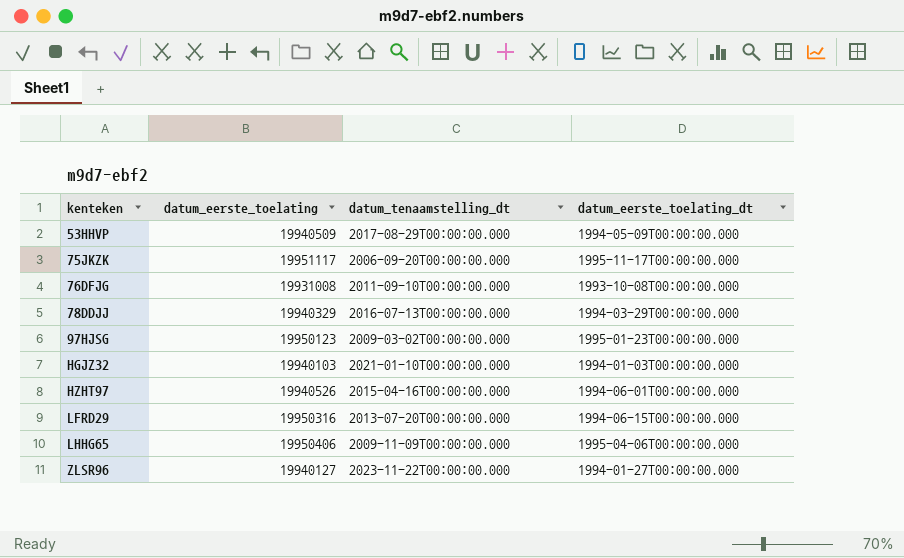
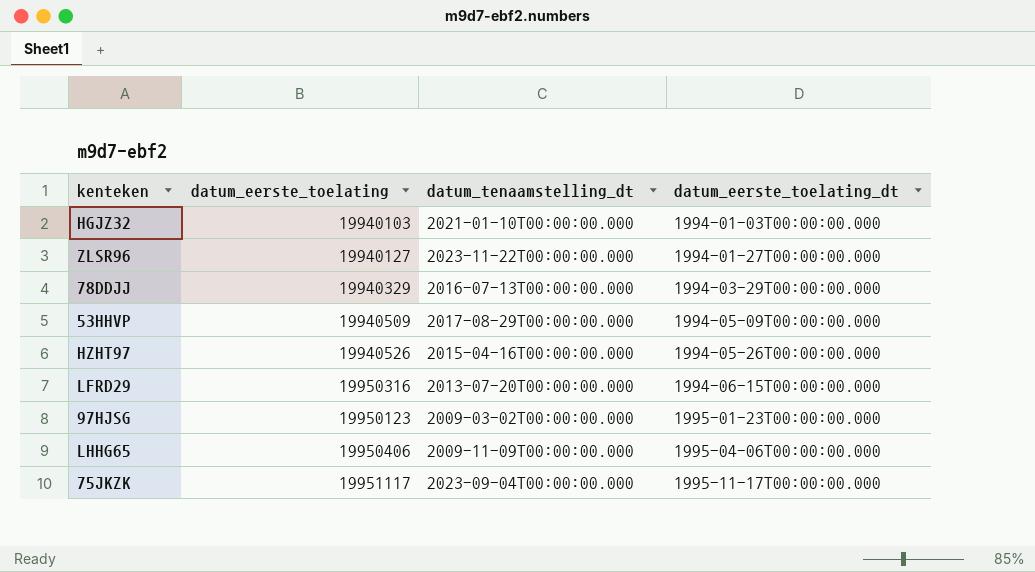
row order: kenteken ascending -> datum_eerste_toelating_dt ascending
row 76DFJG: 19931008 | 2011-09-10T00:00:00.000 | 1993-10-08T00:00:00.000 -> none
HZHT97 | datum_eerste_toelating_dt: 1994-06-01T00:00:00.000 -> 1994-05-26T00:00:00.000
75JKZK | datum_tenaamstelling_dt: 2006-09-20T00:00:00.000 -> 2023-09-04T00:00:00.000

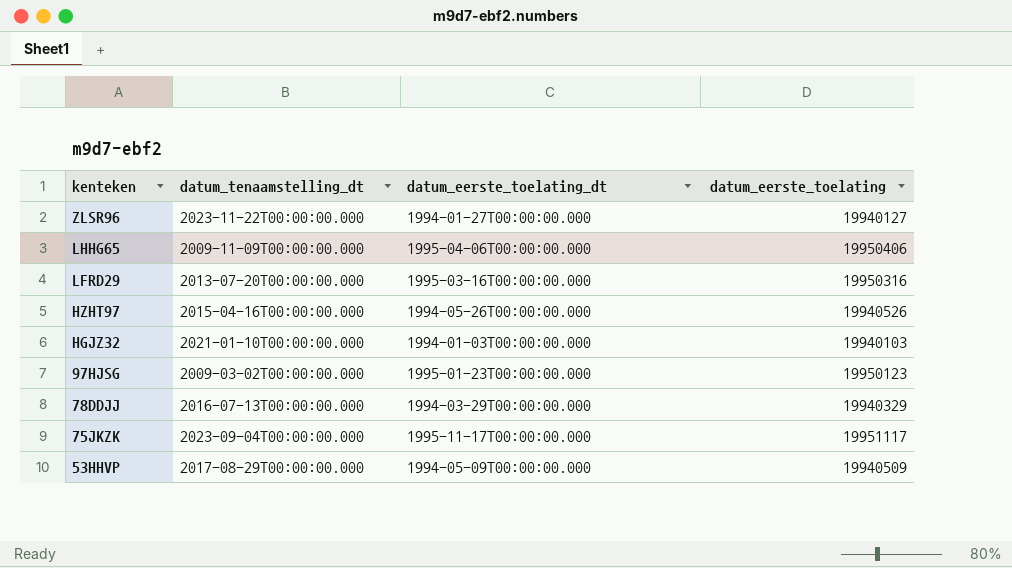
row order: datum_eerste_toelating_dt ascending -> kenteken descending
column datum_eerste_toelating | position: 2 -> 4
LFRD29 | datum_eerste_toelating_dt: 1994-06-15T00:00:00.000 -> 1995-03-16T00:00:00.000

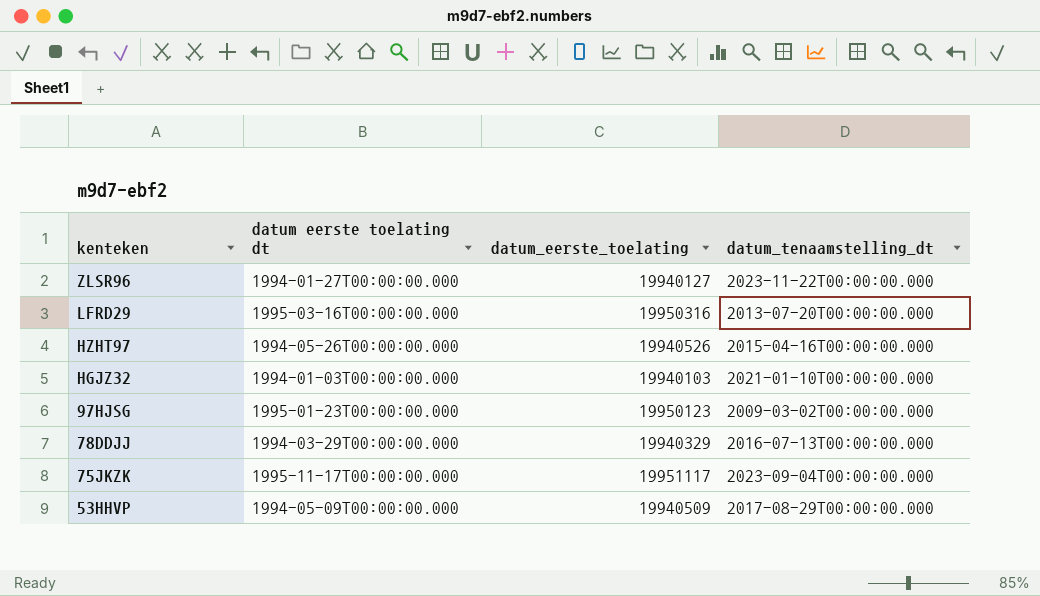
column name: datum_eerste_toelating_dt -> datum eerste toelating dt
column datum_tenaamstelling_dt | position: 2 -> 4
row LHHG65: 2009-11-09T00:00:00.000 | 1995-04-06T00:00:00.000 | 19950406 -> none

